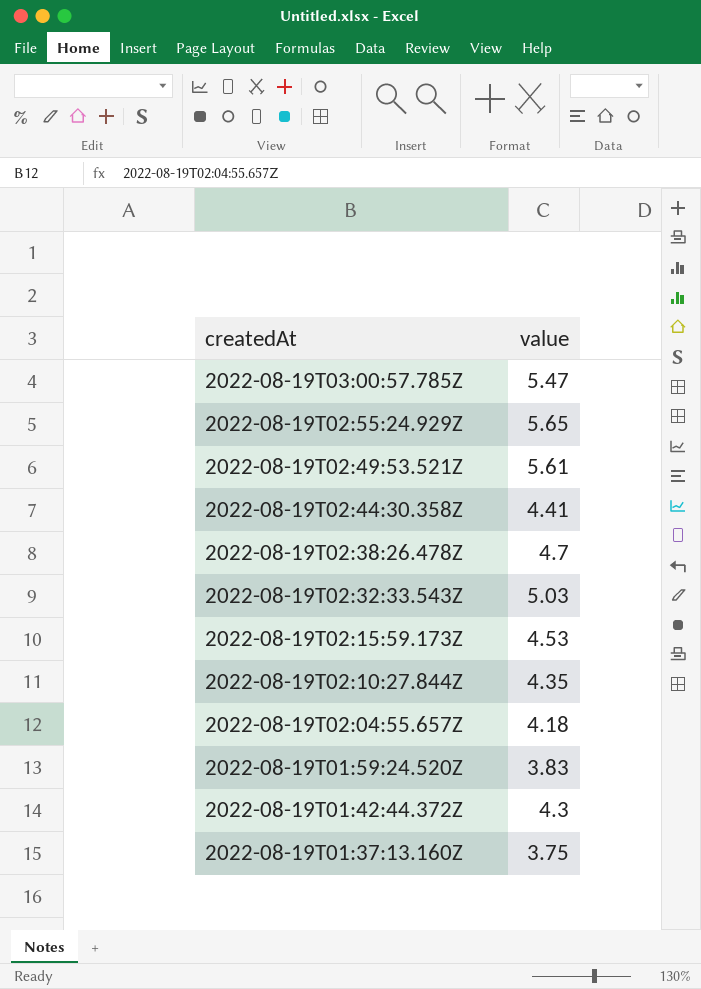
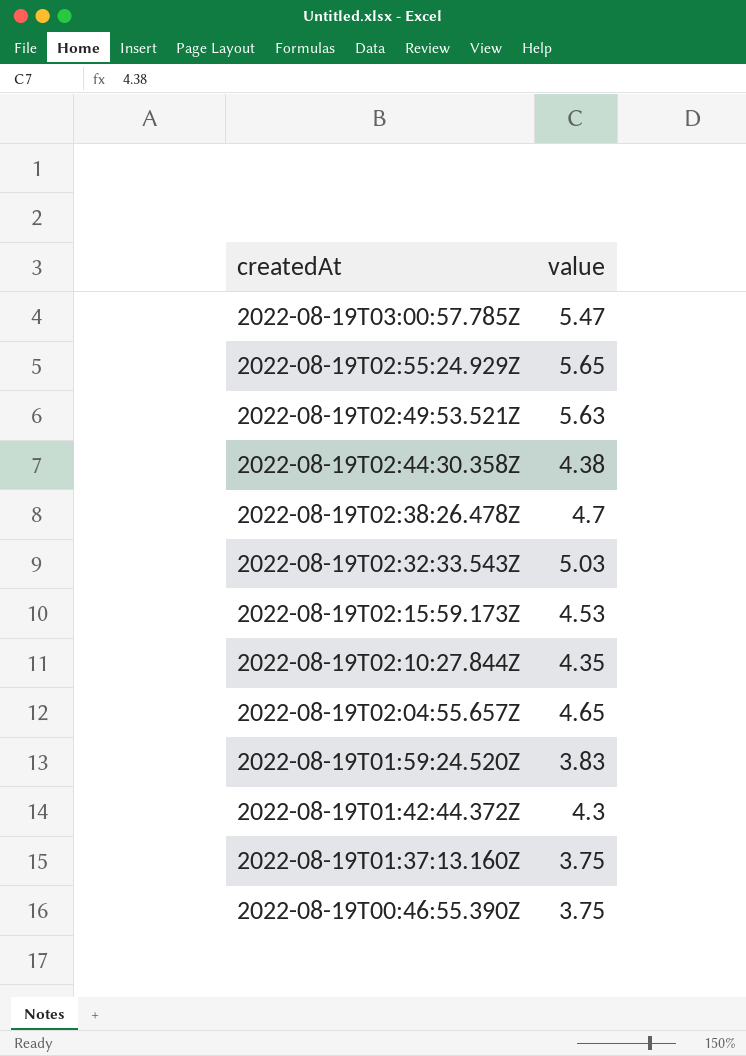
2022-08-19T02:49:53.521Z | value: 5.61 -> 5.63
2022-08-19T02:44:30.358Z | value: 4.41 -> 4.38
2022-08-19T02:04:55.657Z | value: 4.18 -> 4.65
row 2022-08-19T00:46:55.390Z: none -> 3.75

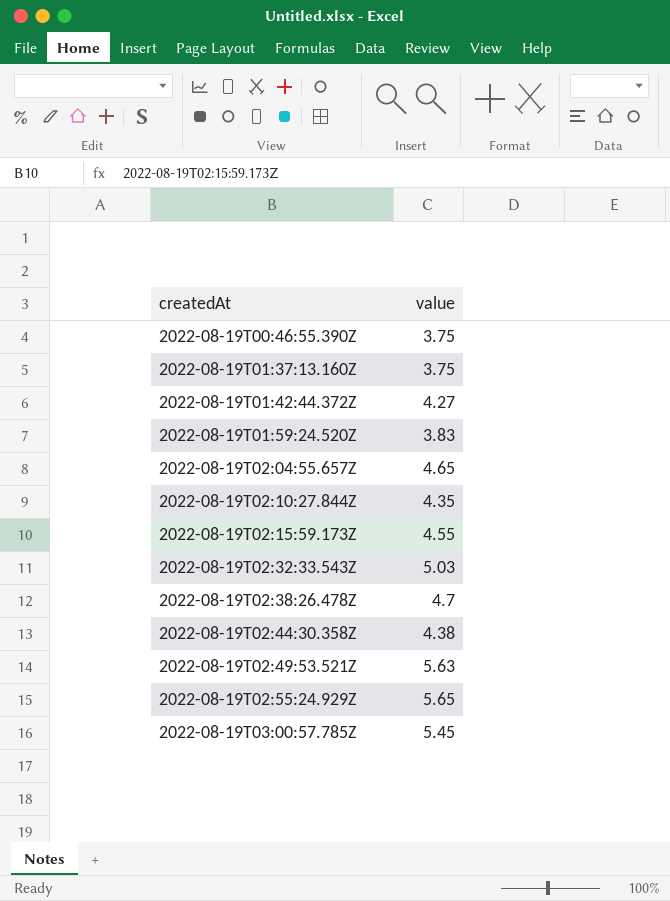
row order: createdAt descending -> createdAt ascending
2022-08-19T01:42:44.372Z | value: 4.3 -> 4.27
2022-08-19T02:15:59.173Z | value: 4.53 -> 4.55
2022-08-19T03:00:57.785Z | value: 5.47 -> 5.45

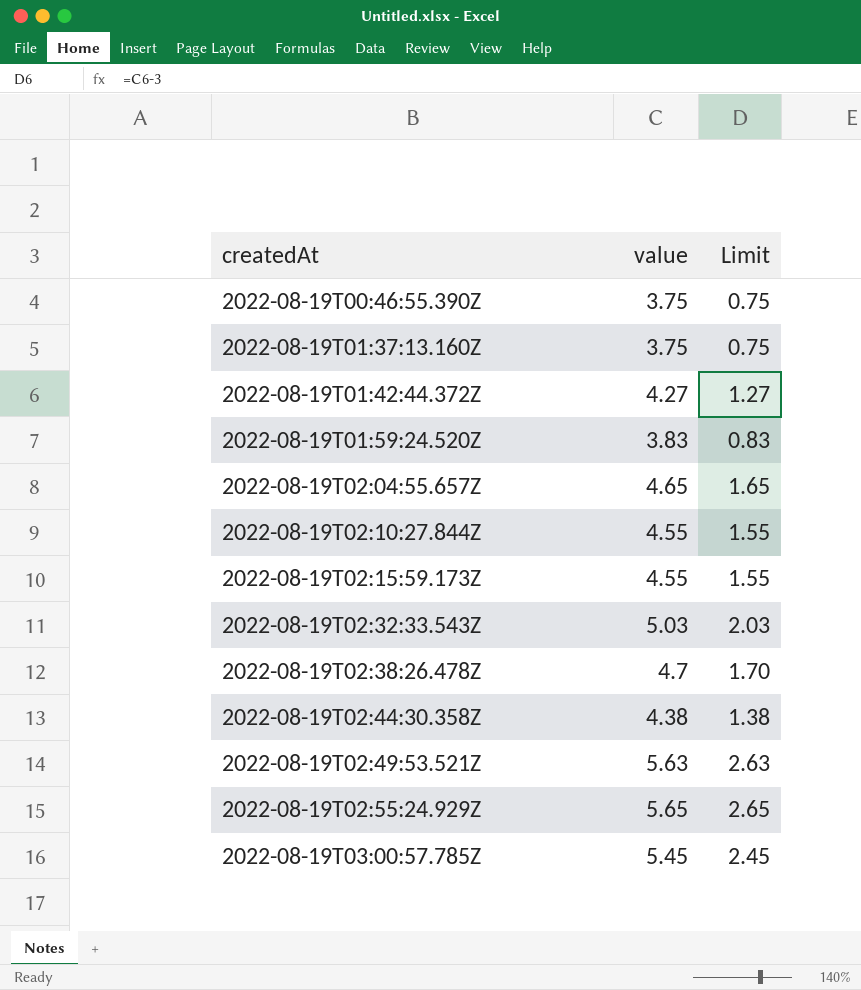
column Limit | formula: none -> [value] - 3
2022-08-19T02:10:27.844Z | value: 4.35 -> 4.55

